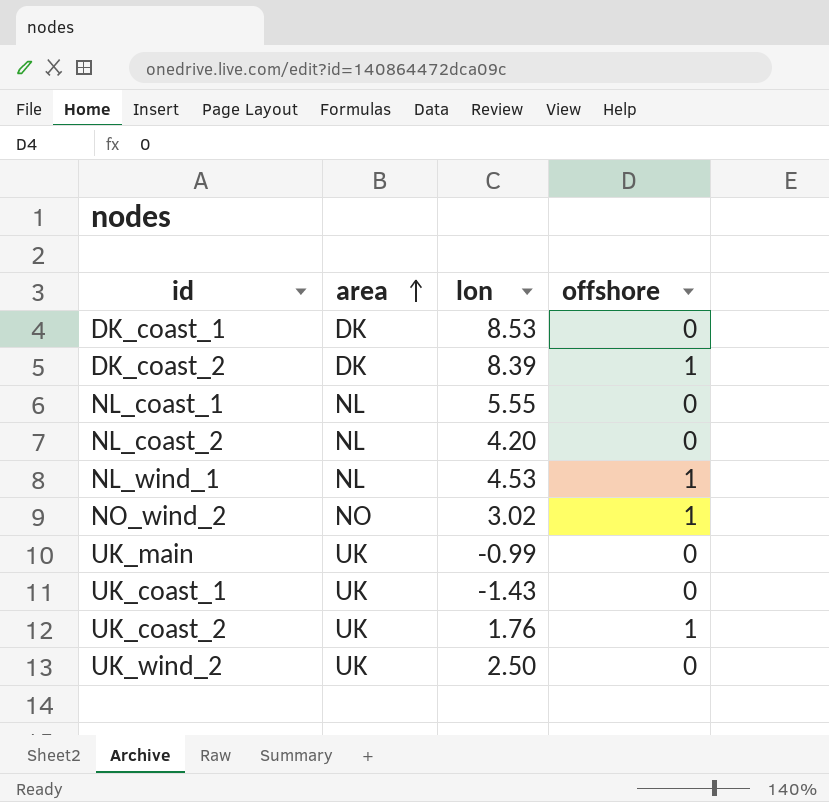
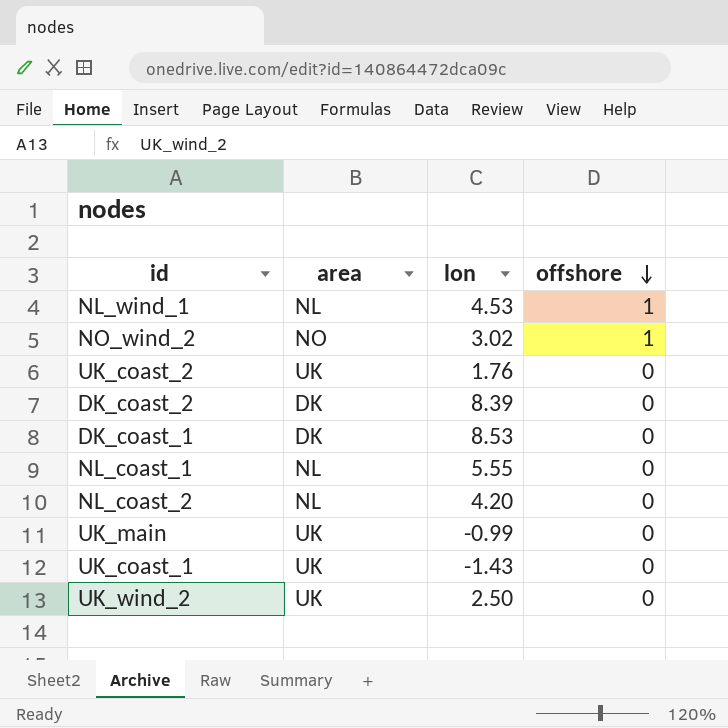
row order: area ascending -> offshore descending
UK_coast_2 | offshore: 1 -> 0
DK_coast_2 | offshore: 1 -> 0

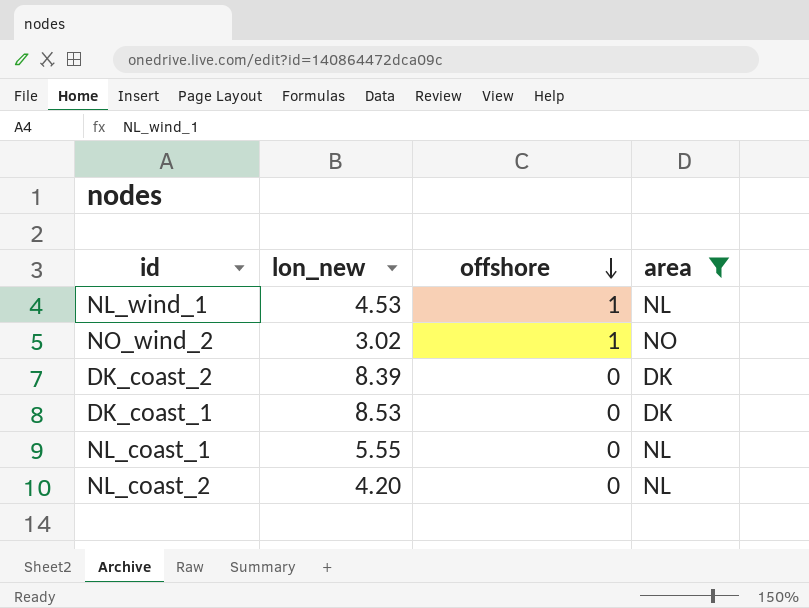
filter: none -> area != UK
column name: lon -> lon_new
column area | position: 2 -> 4

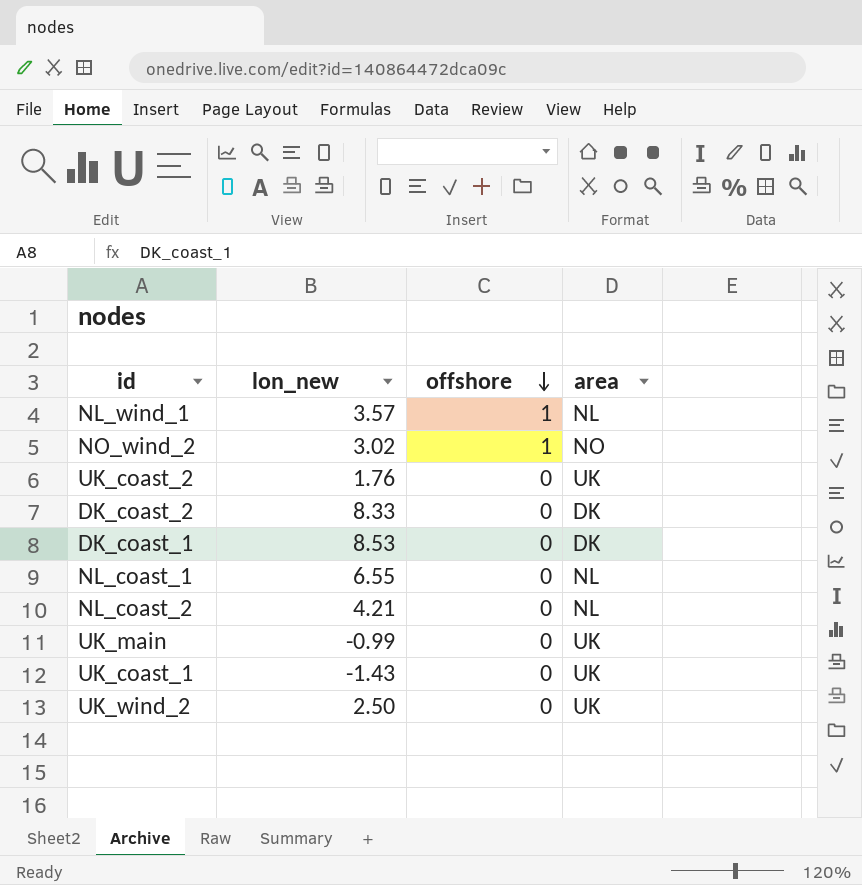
filter: area != UK -> none
NL_wind_1 | lon_new: 4.53 -> 3.57
DK_coast_2 | lon_new: 8.39 -> 8.33
NL_coast_1 | lon_new: 5.55 -> 6.55
NL_coast_2 | lon_new: 4.20 -> 4.21

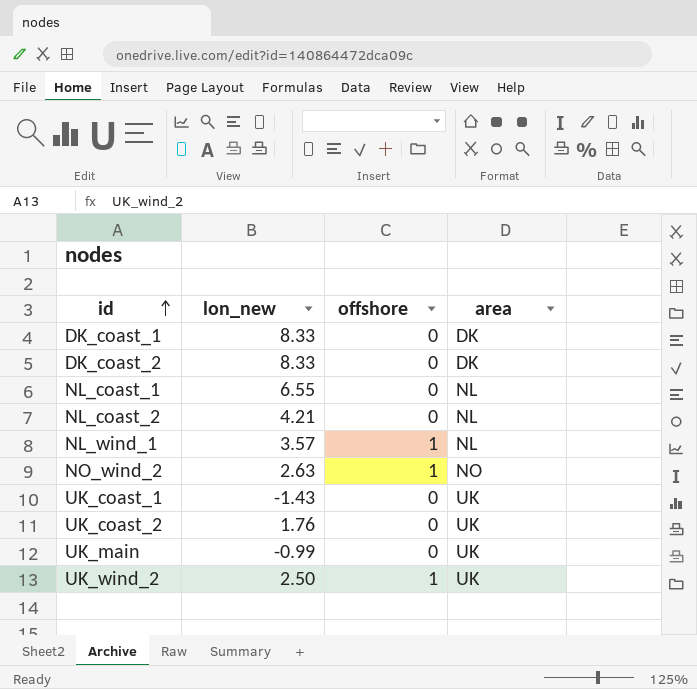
row order: offshore descending -> id ascending
DK_coast_1 | lon_new: 8.53 -> 8.33
NO_wind_2 | lon_new: 3.02 -> 2.63
UK_wind_2 | offshore: 0 -> 1

